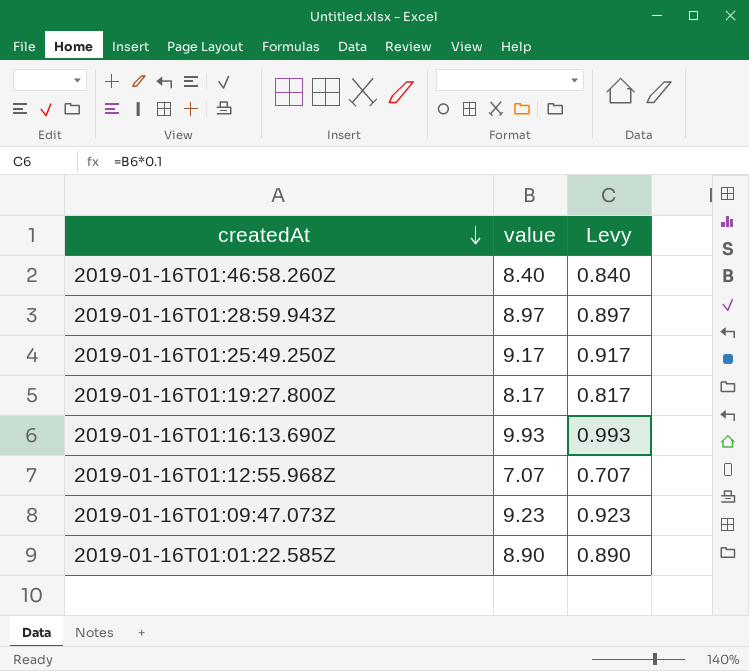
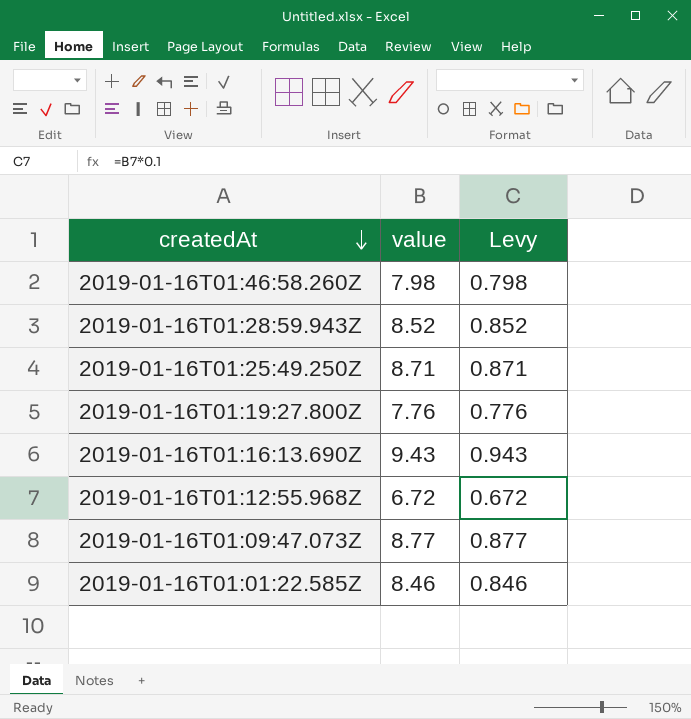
2019-01-16T01:46:58.260Z | value: 8.40 -> 7.98
2019-01-16T01:46:58.260Z | Levy: 0.840 -> 0.798
2019-01-16T01:28:59.943Z | value: 8.97 -> 8.52
2019-01-16T01:28:59.943Z | Levy: 0.897 -> 0.852
2019-01-16T01:25:49.250Z | value: 9.17 -> 8.71
2019-01-16T01:25:49.250Z | Levy: 0.917 -> 0.871
2019-01-16T01:19:27.800Z | value: 8.17 -> 7.76
2019-01-16T01:19:27.800Z | Levy: 0.817 -> 0.776
2019-01-16T01:16:13.690Z | value: 9.93 -> 9.43
2019-01-16T01:16:13.690Z | Levy: 0.993 -> 0.943
2019-01-16T01:12:55.968Z | value: 7.07 -> 6.72
2019-01-16T01:12:55.968Z | Levy: 0.707 -> 0.672
2019-01-16T01:09:47.073Z | value: 9.23 -> 8.77
2019-01-16T01:09:47.073Z | Levy: 0.923 -> 0.877
2019-01-16T01:01:22.585Z | value: 8.90 -> 8.46
2019-01-16T01:01:22.585Z | Levy: 0.890 -> 0.846

